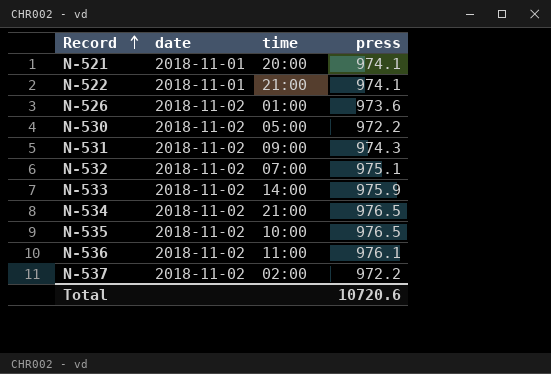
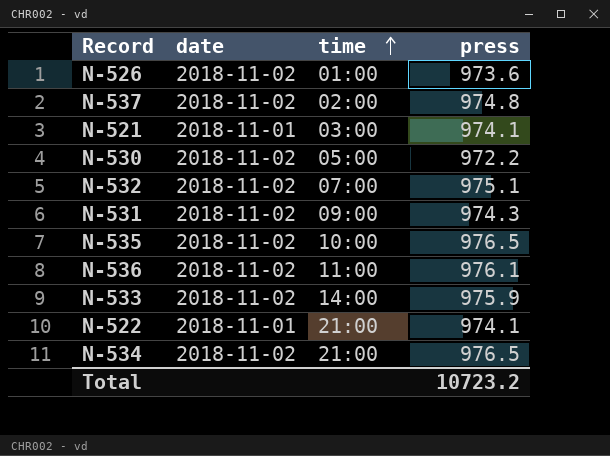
row order: Record ascending -> time ascending
N-537 | press: 972.2 -> 974.8
N-521 | time: 20:00 -> 03:00
Total | press: 10720.6 -> 10723.2

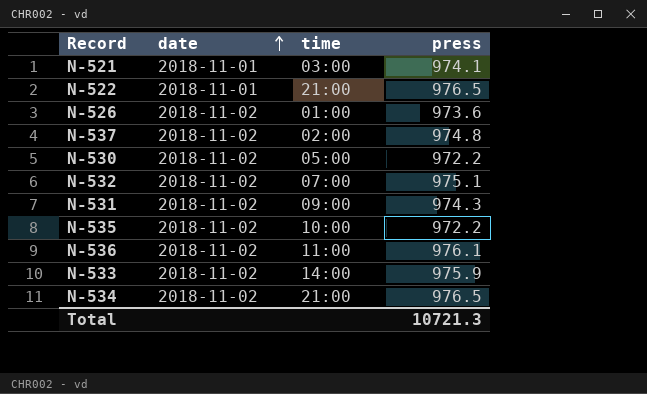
row order: time ascending -> date ascending
N-522 | press: 974.1 -> 976.5
N-535 | press: 976.5 -> 972.2
Total | press: 10723.2 -> 10721.3

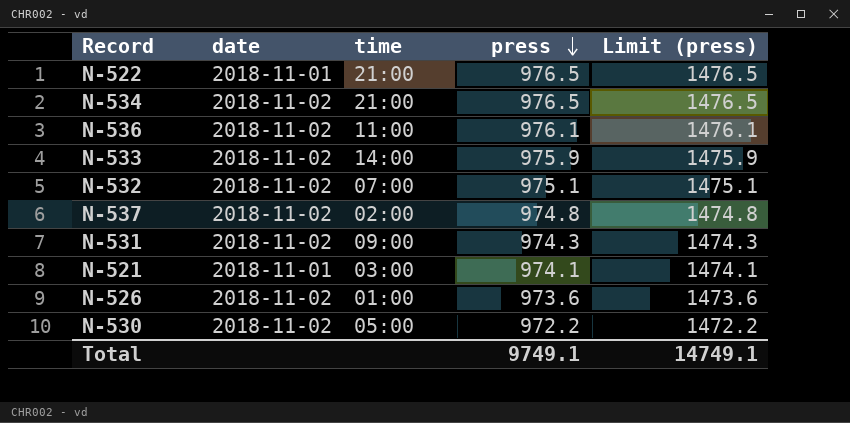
row order: date ascending -> press descending
column Limit (press) | formula: none -> [press] + 500
row N-535: 2018-11-02 | 10:00 | 972.2 -> none
Total | press: 10721.3 -> 9749.1

